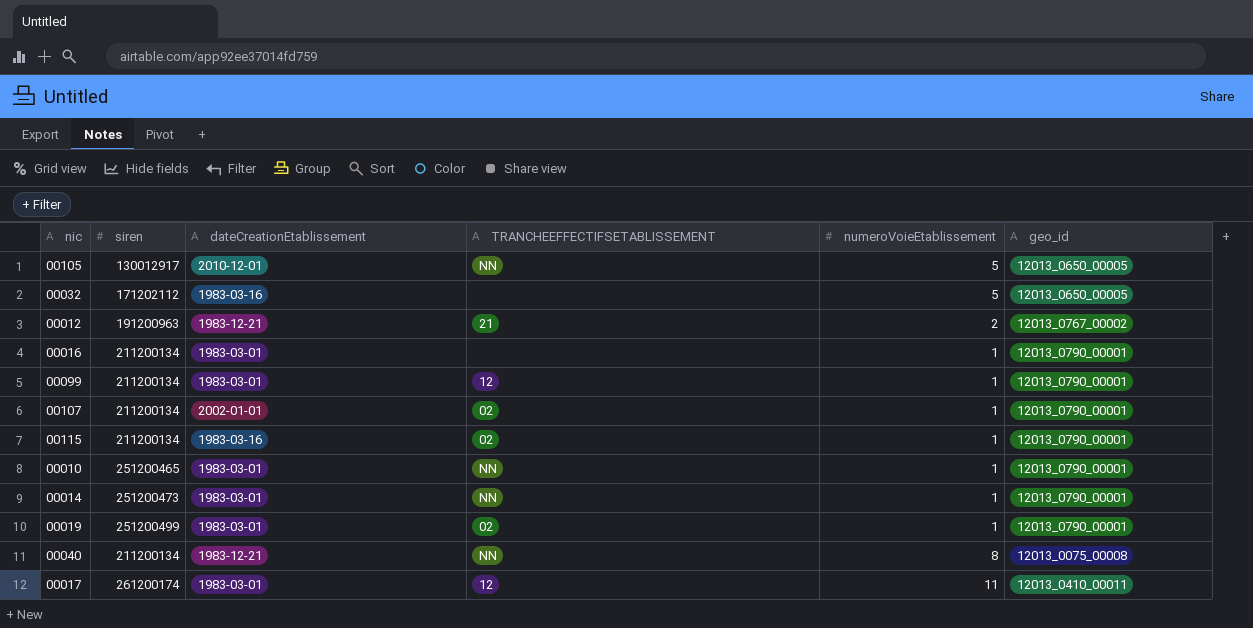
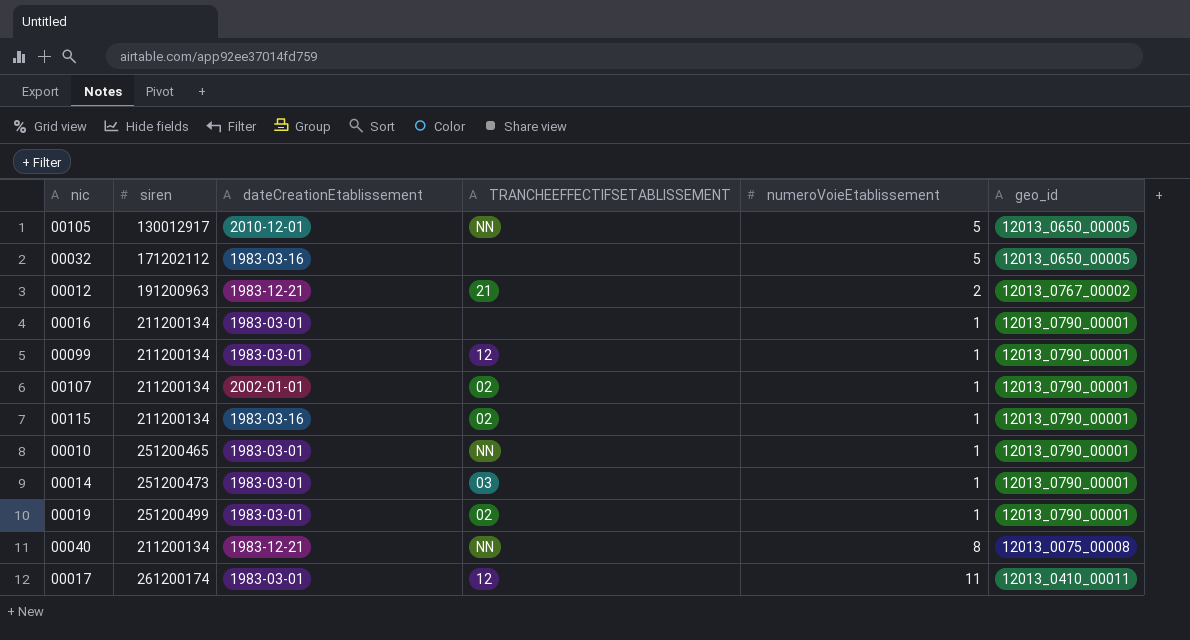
00014 | TRANCHEEFFECTIFSETABLISSEMENT: NN -> 03

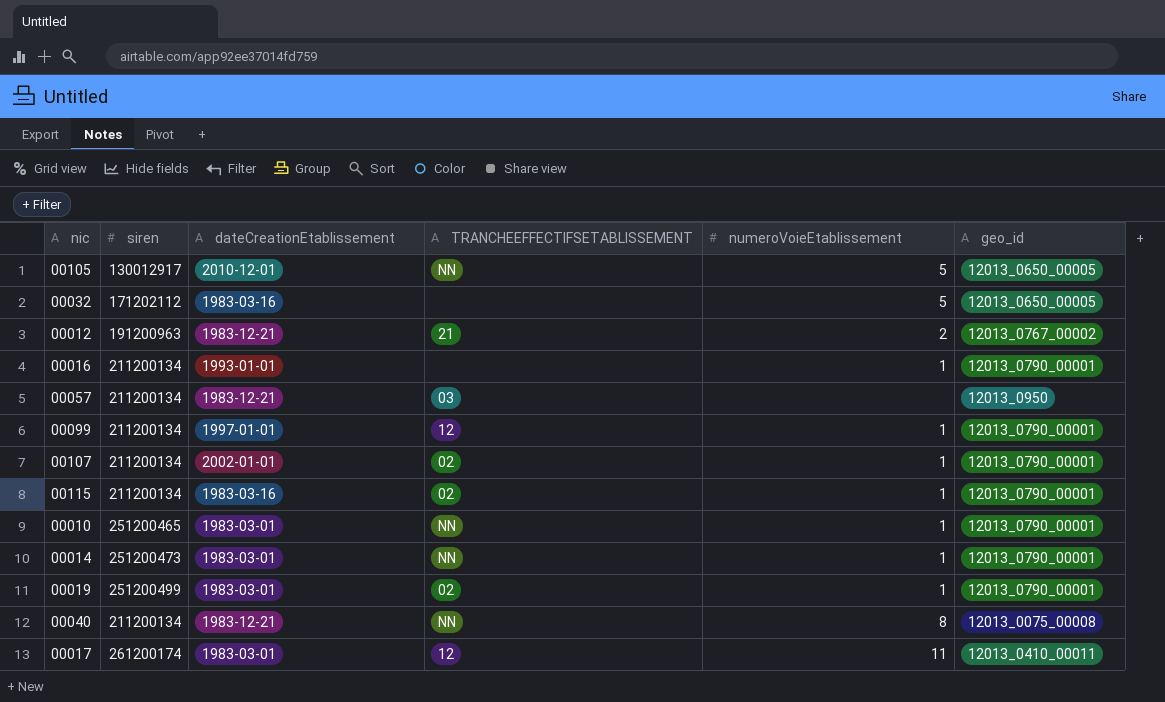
00016 | dateCreationEtablissement: 1983-03-01 -> 1993-01-01
row 00057: none -> 211200134 | 1983-12-21 | 03 | none | 12013_0950
00099 | dateCreationEtablissement: 1983-03-01 -> 1997-01-01
00014 | TRANCHEEFFECTIFSETABLISSEMENT: 03 -> NN

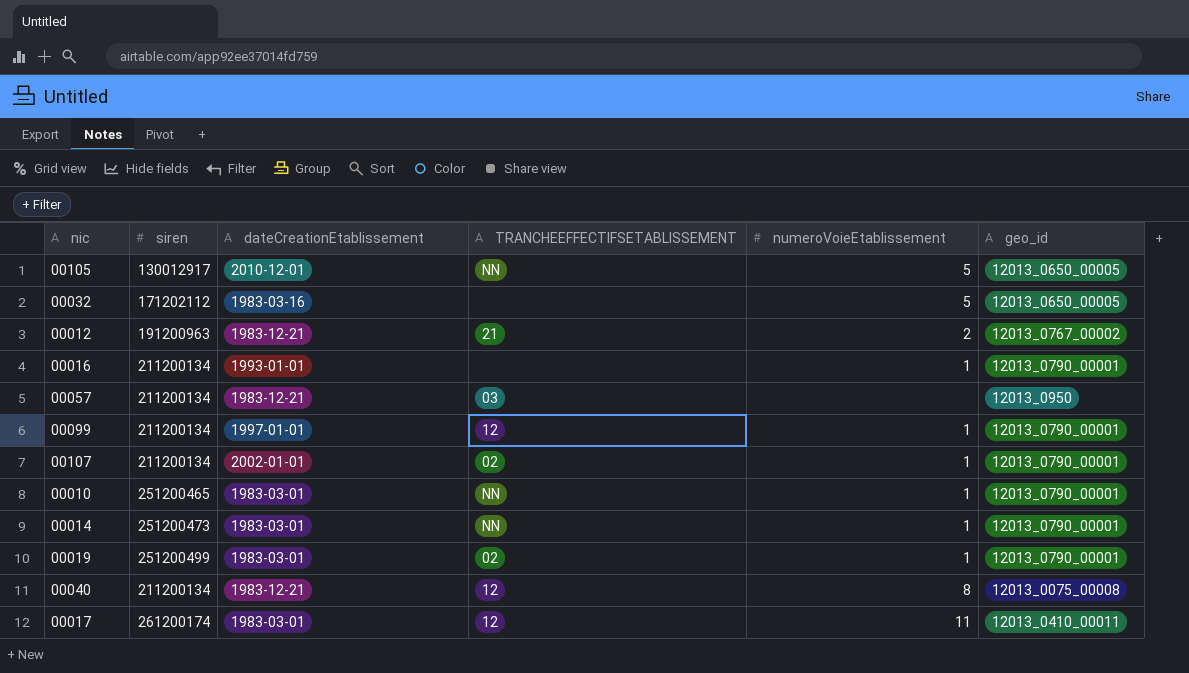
row 00115: 211200134 | 1983-03-16 | 02 | 1 | 12013_0790_00001 -> none
00040 | TRANCHEEFFECTIFSETABLISSEMENT: NN -> 12

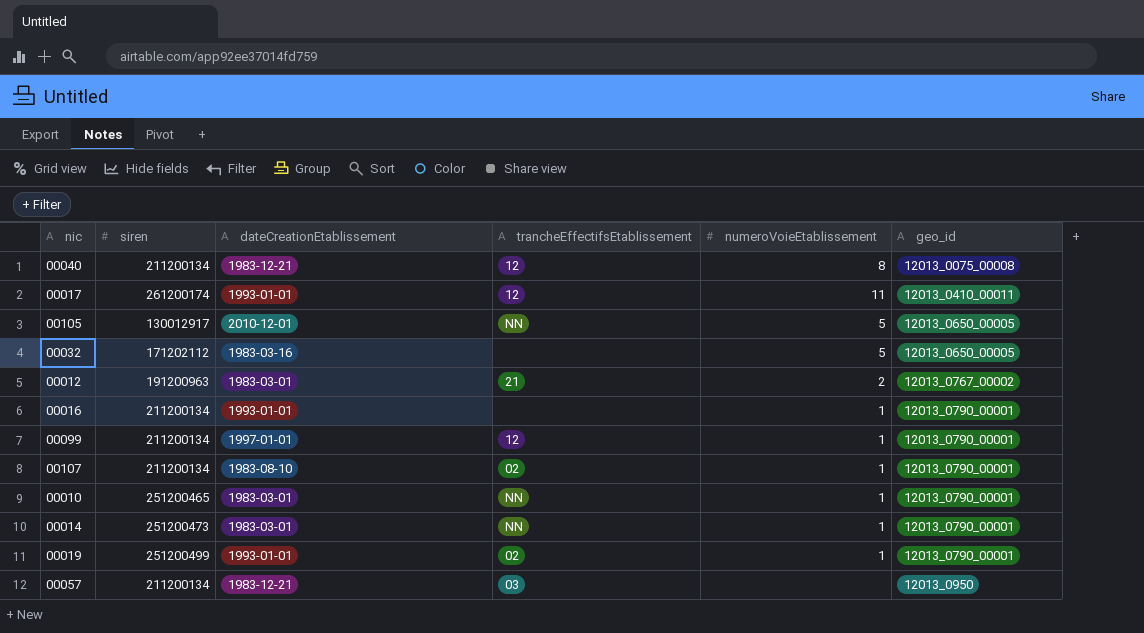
row order: none -> geo_id ascending
column name: TRANCHEEFFECTIFSETABLISSEMENT -> trancheEffectifsEtablissement
00017 | dateCreationEtablissement: 1983-03-01 -> 1993-01-01
00012 | dateCreationEtablissement: 1983-12-21 -> 1983-03-01
00107 | dateCreationEtablissement: 2002-01-01 -> 1983-08-10
00019 | dateCreationEtablissement: 1983-03-01 -> 1993-01-01

